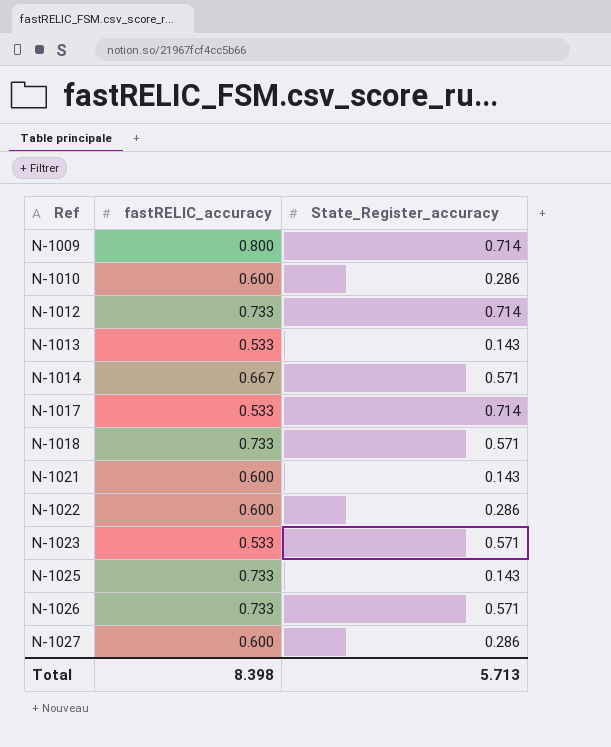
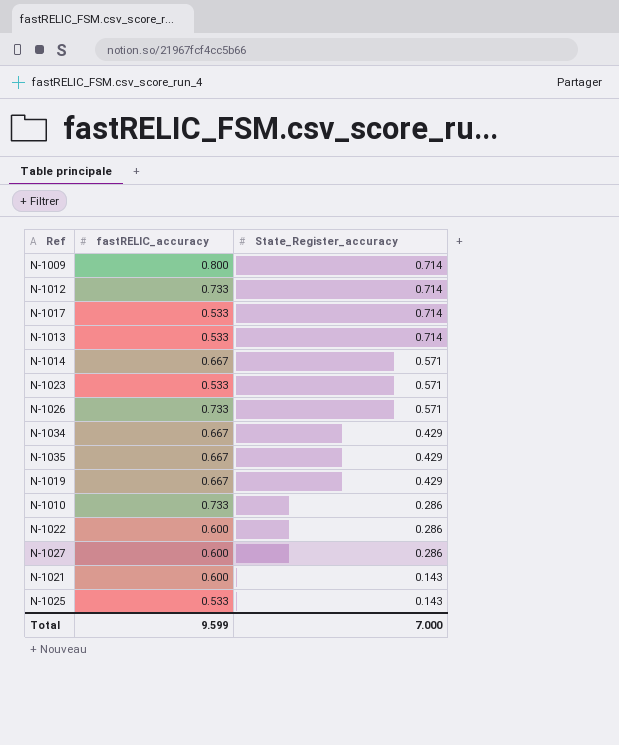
row order: Ref ascending -> State_Register_accuracy descending
row N-1018: 0.733 | 0.571 -> none
N-1013 | State_Register_accuracy: 0.143 -> 0.714
row N-1034: none -> 0.667 | 0.429
row N-1035: none -> 0.667 | 0.429
row N-1019: none -> 0.667 | 0.429
N-1010 | fastRELIC_accuracy: 0.600 -> 0.733
N-1025 | fastRELIC_accuracy: 0.733 -> 0.533
Total | fastRELIC_accuracy: 8.398 -> 9.599
Total | State_Register_accuracy: 5.713 -> 7.000

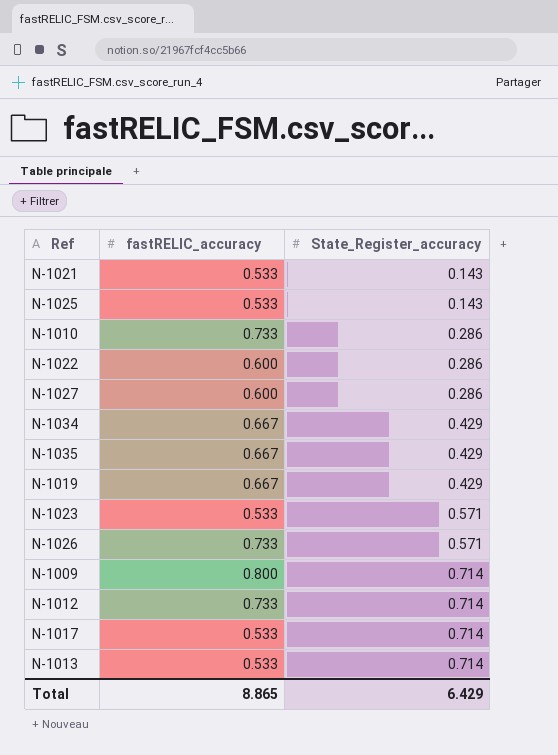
row order: State_Register_accuracy descending -> State_Register_accuracy ascending
row N-1014: 0.667 | 0.571 -> none
N-1021 | fastRELIC_accuracy: 0.600 -> 0.533
Total | fastRELIC_accuracy: 9.599 -> 8.865
Total | State_Register_accuracy: 7.000 -> 6.429

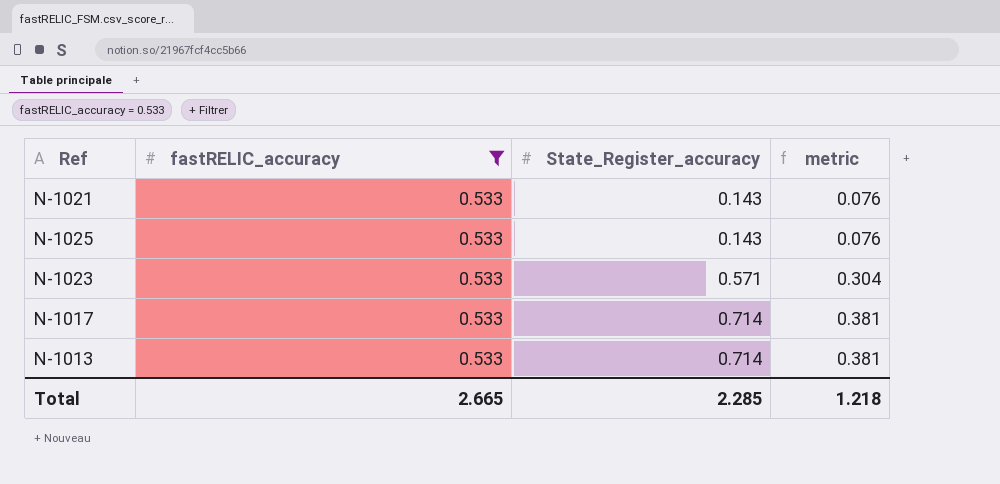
filter: none -> fastRELIC_accuracy = 0.533
column metric | formula: none -> [fastRELIC_accuracy] * [State_Register_accuracy]
Total | fastRELIC_accuracy: 8.865 -> 2.665
Total | State_Register_accuracy: 6.429 -> 2.285

